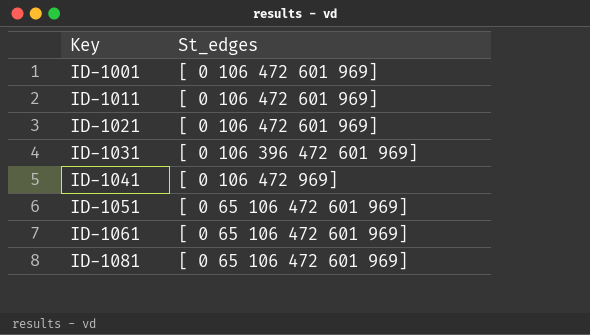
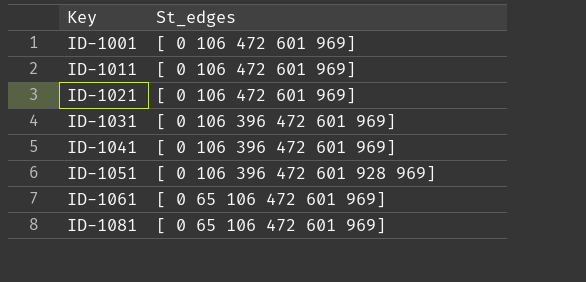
ID-1041 | St_edges: [ 0 106 472 969] -> [ 0 106 396 472 601 969]
ID-1051 | St_edges: [ 0 65 106 472 601 969] -> [ 0 106 396 472 601 928 969]

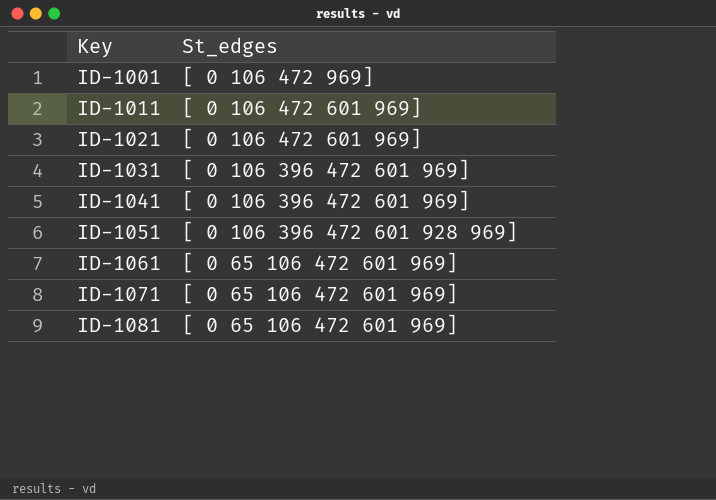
ID-1001 | St_edges: [ 0 106 472 601 969] -> [ 0 106 472 969]
row ID-1071: none -> [ 0 65 106 472 601 969]

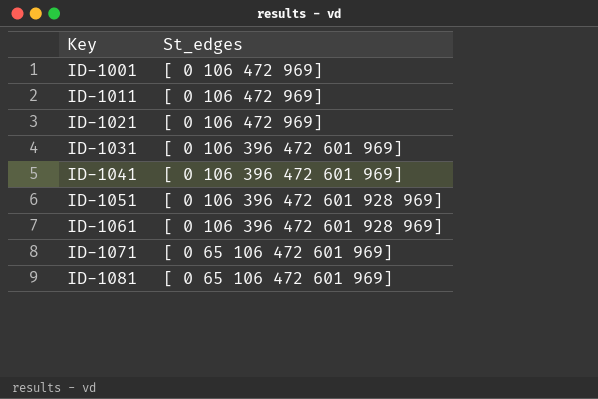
ID-1011 | St_edges: [ 0 106 472 601 969] -> [ 0 106 472 969]
ID-1021 | St_edges: [ 0 106 472 601 969] -> [ 0 106 472 969]
ID-1061 | St_edges: [ 0 65 106 472 601 969] -> [ 0 106 396 472 601 928 969]

